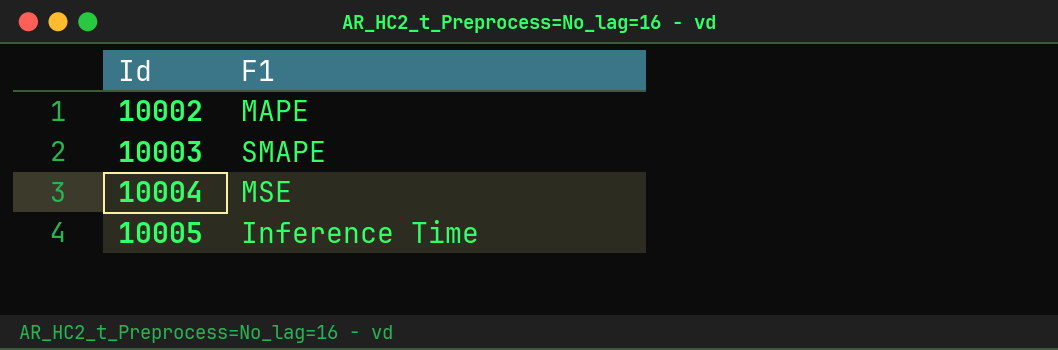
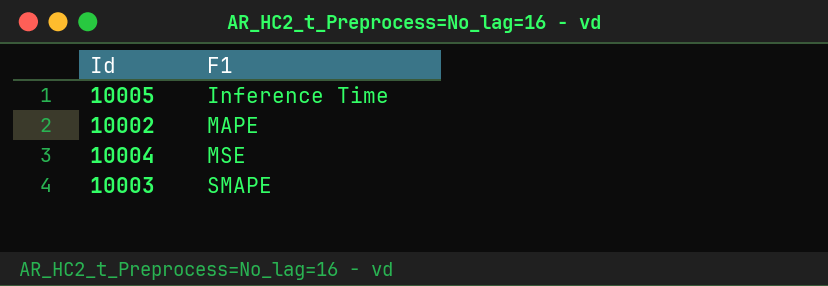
row order: Id ascending -> F1 ascending

